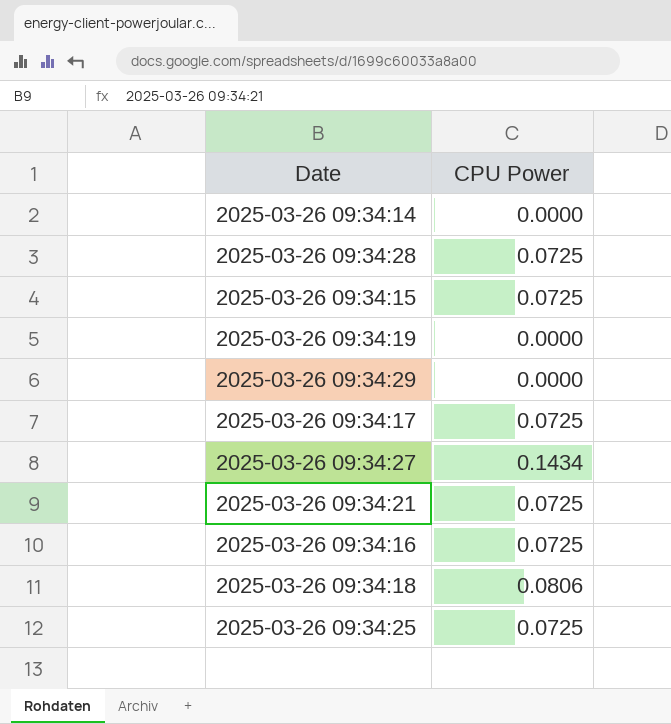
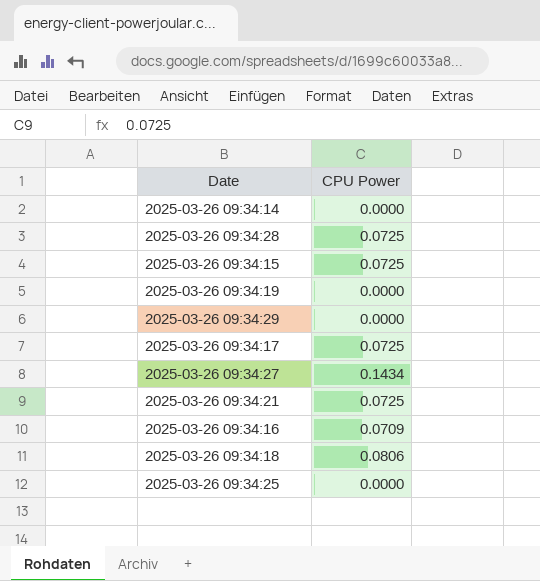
2025-03-26 09:34:16 | CPU Power: 0.0725 -> 0.0709
2025-03-26 09:34:25 | CPU Power: 0.0725 -> 0.0000

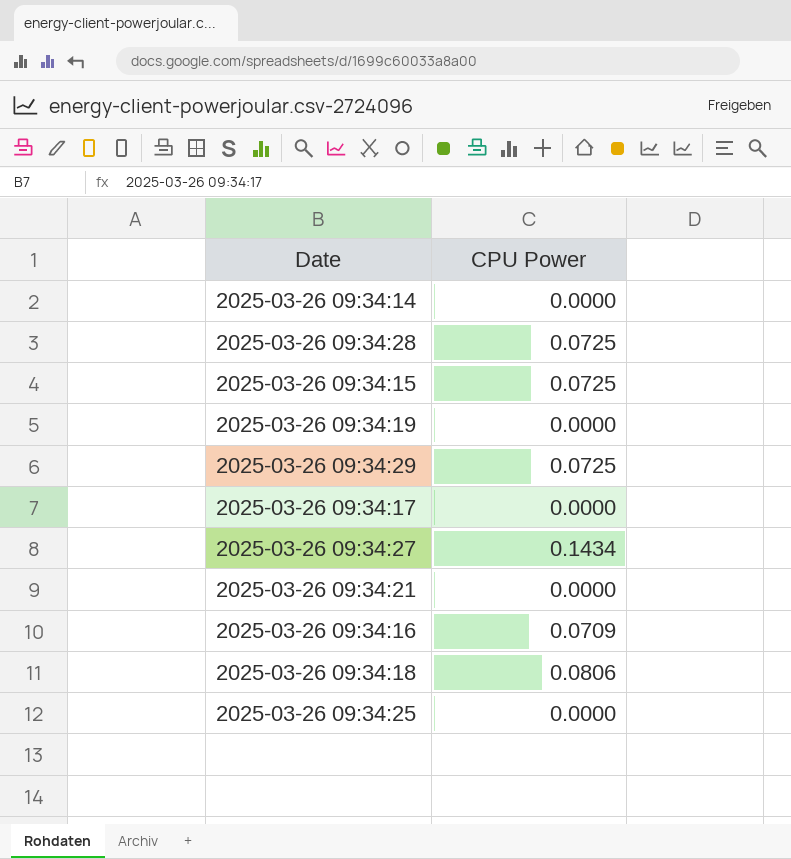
2025-03-26 09:34:29 | CPU Power: 0.0000 -> 0.0725
2025-03-26 09:34:17 | CPU Power: 0.0725 -> 0.0000
2025-03-26 09:34:21 | CPU Power: 0.0725 -> 0.0000

